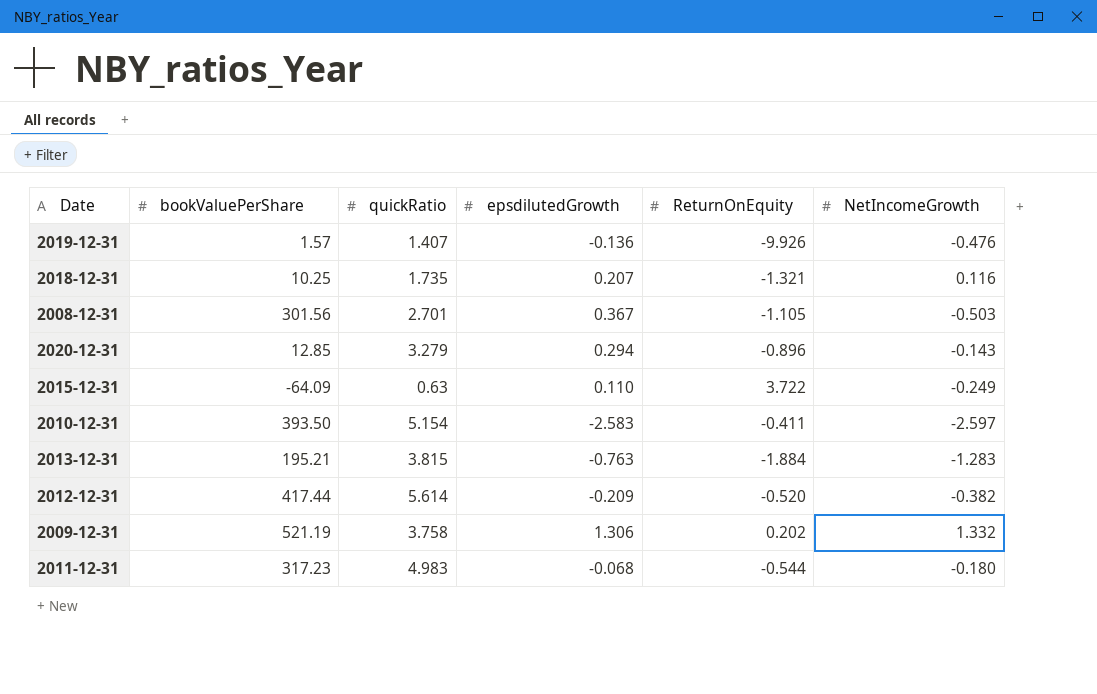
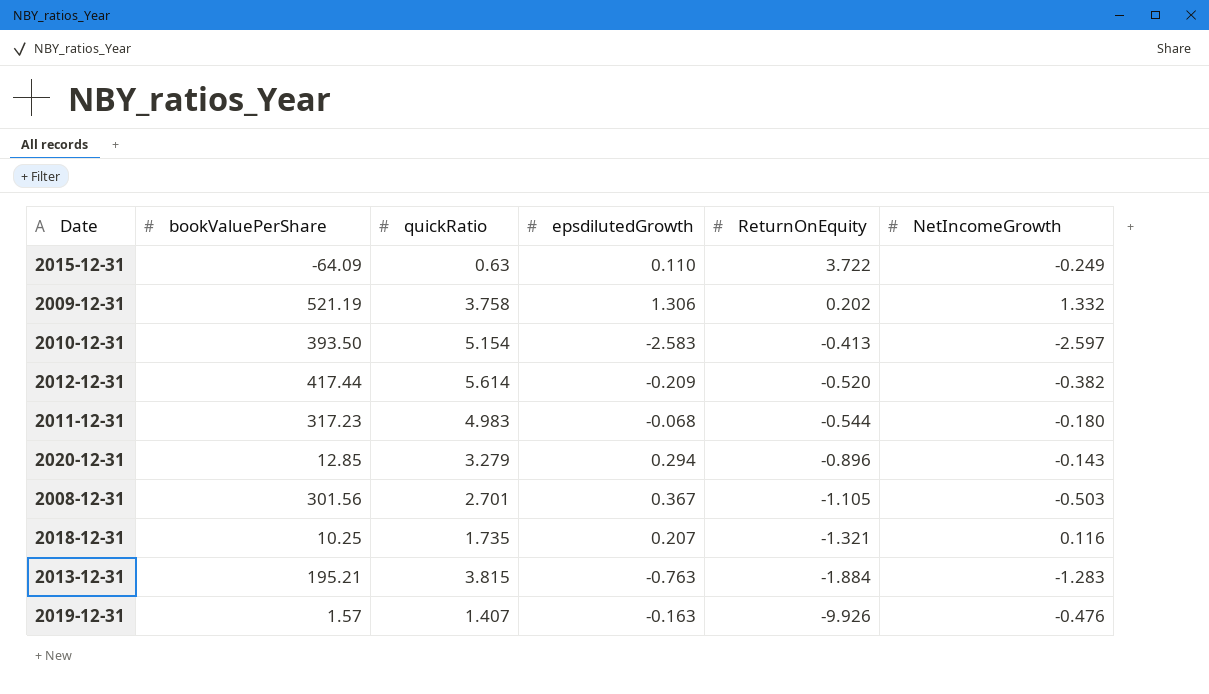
row order: none -> ReturnOnEquity descending
2010-12-31 | ReturnOnEquity: -0.411 -> -0.413
2019-12-31 | epsdilutedGrowth: -0.136 -> -0.163

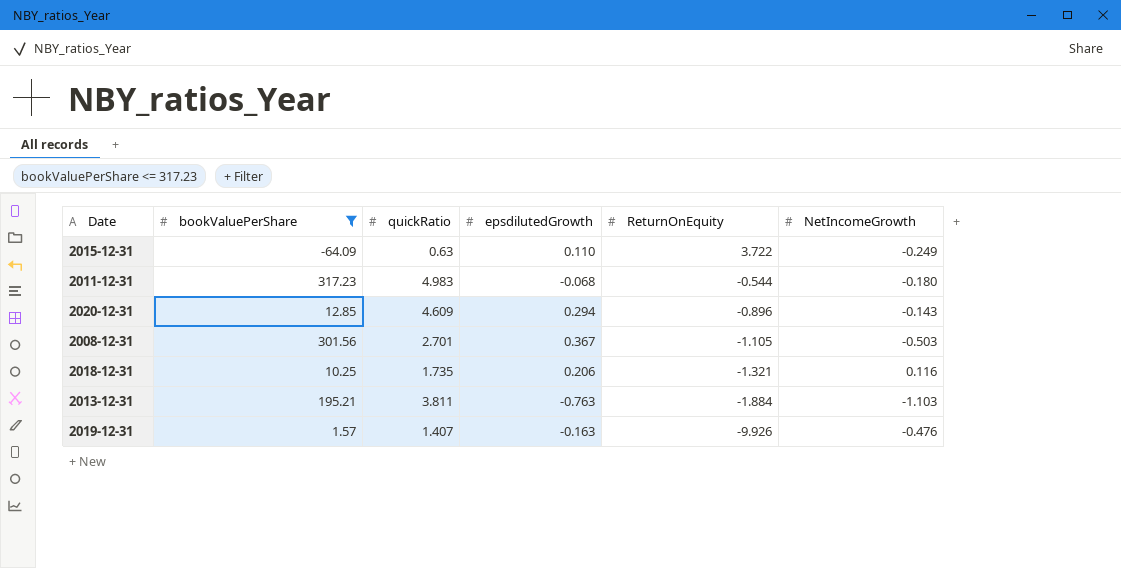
filter: none -> bookValuePerShare <= 317.23
2020-12-31 | quickRatio: 3.279 -> 4.609
2018-12-31 | epsdilutedGrowth: 0.207 -> 0.206
2013-12-31 | quickRatio: 3.815 -> 3.811
2013-12-31 | NetIncomeGrowth: -1.283 -> -1.103

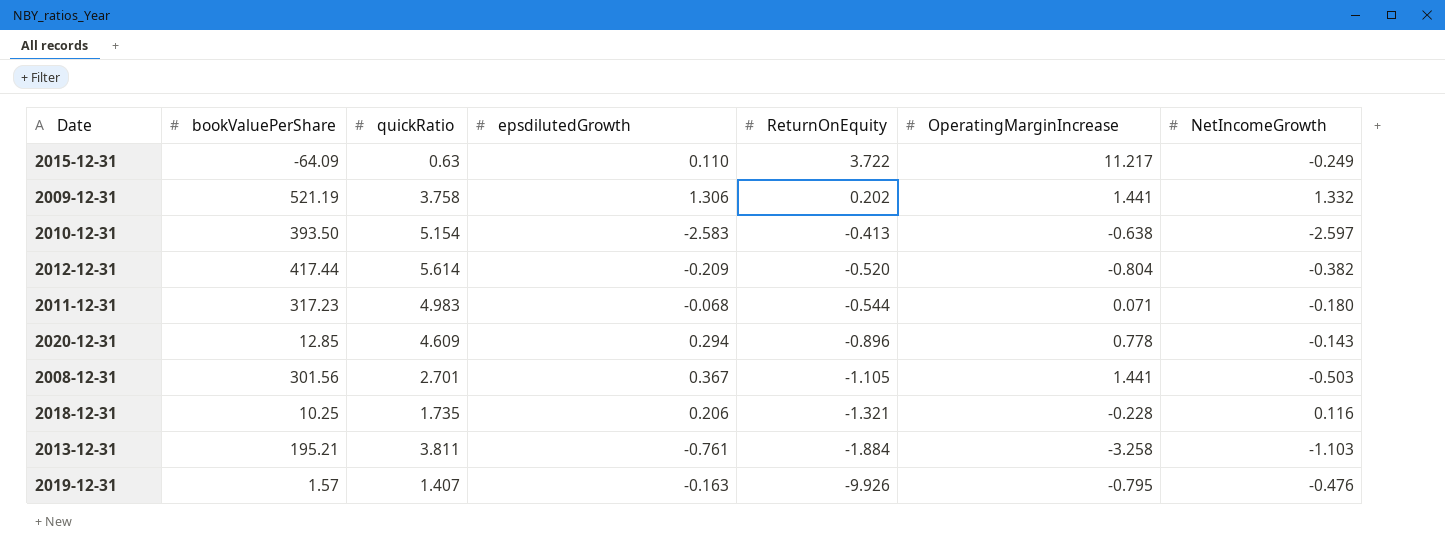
filter: bookValuePerShare <= 317.23 -> none
column OperatingMarginIncrease | position: none -> 6
2013-12-31 | epsdilutedGrowth: -0.763 -> -0.761

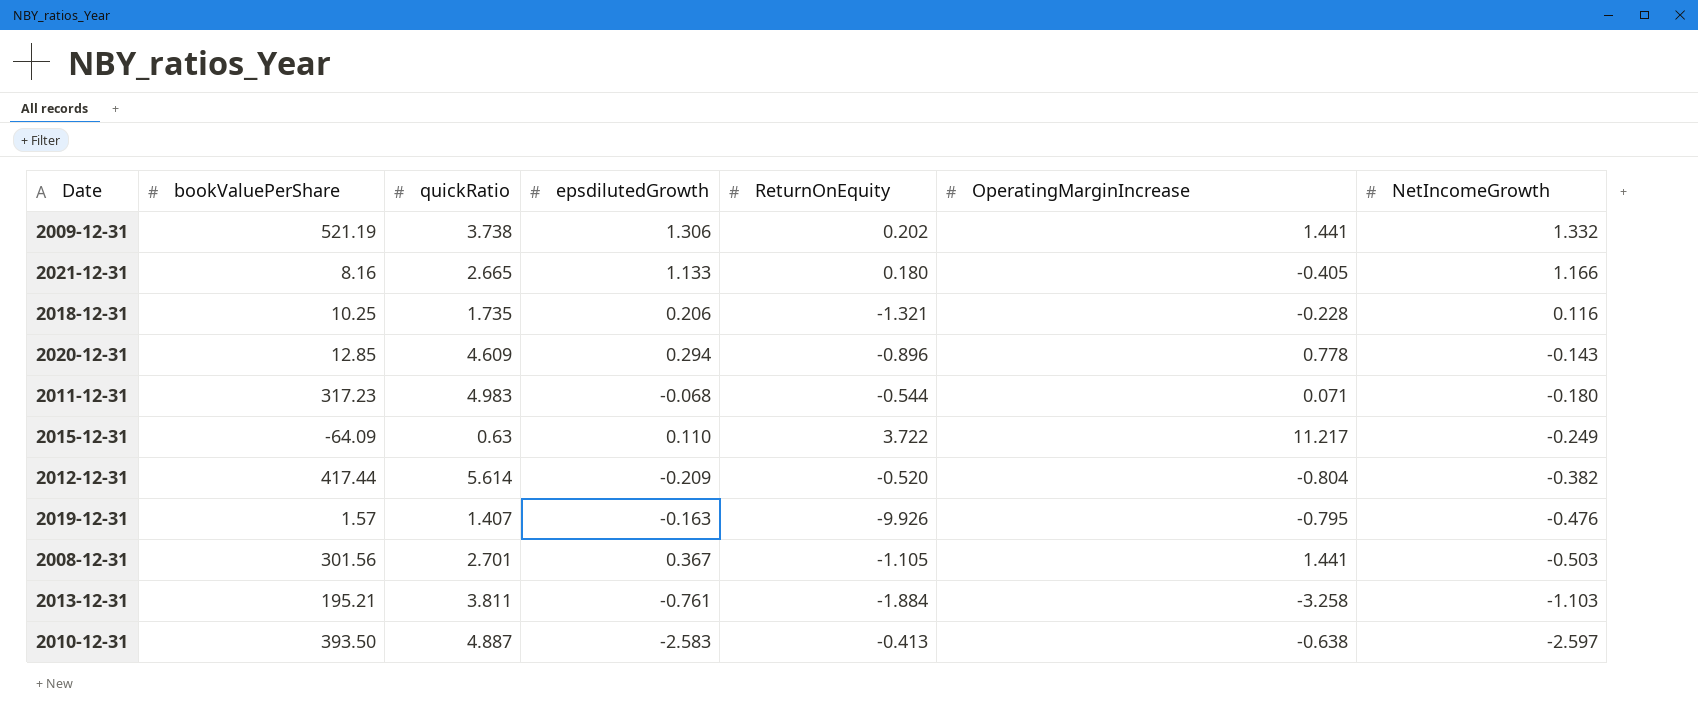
row order: ReturnOnEquity descending -> NetIncomeGrowth descending
2009-12-31 | quickRatio: 3.758 -> 3.738
row 2021-12-31: none -> 8.16 | 2.665 | 1.133 | 0.180 | -0.405 | 1.166
2010-12-31 | quickRatio: 5.154 -> 4.887

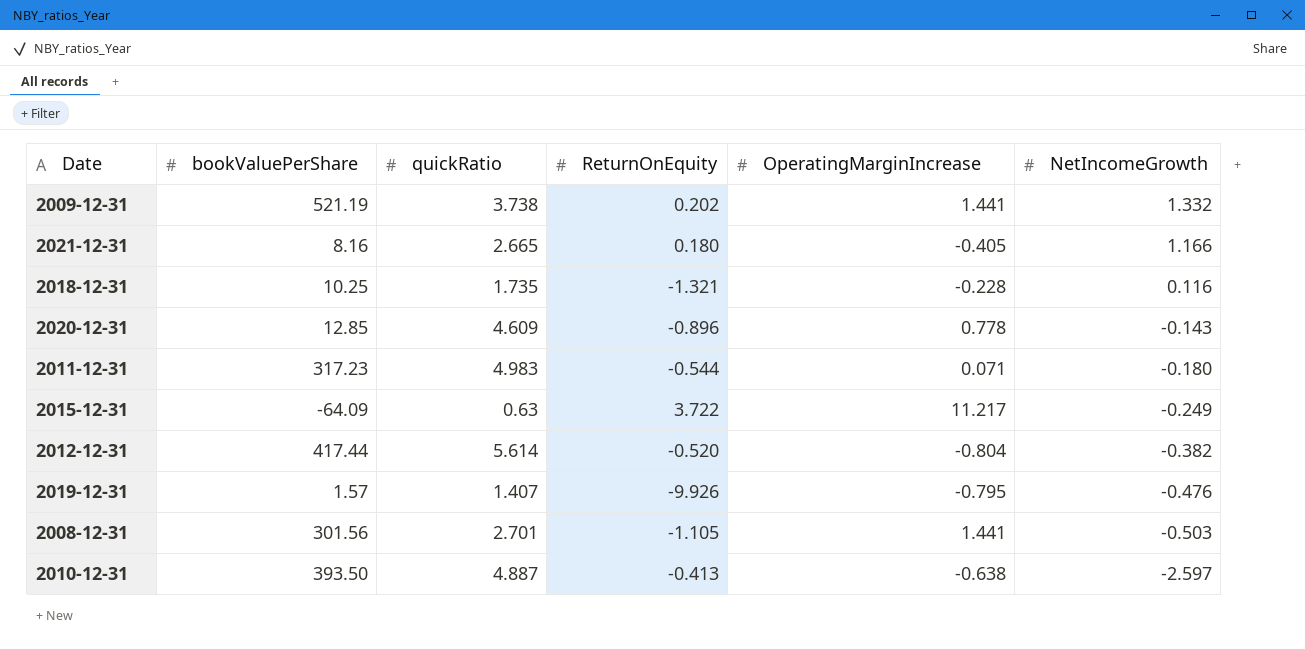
column epsdilutedGrowth | position: 4 -> none
row 2013-12-31: 195.21 | 3.811 | -0.761 | -1.884 | -3.258 | -1.103 -> none

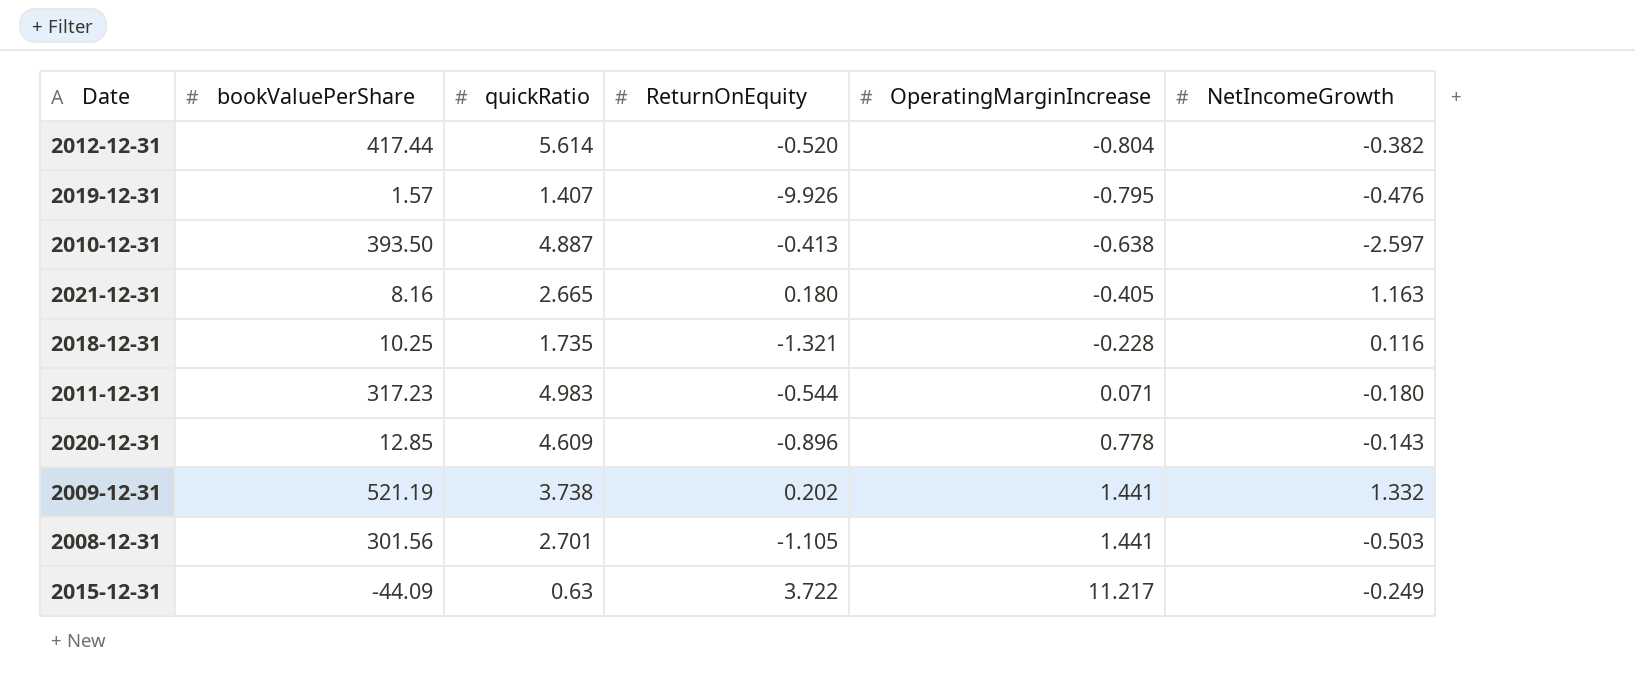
row order: NetIncomeGrowth descending -> OperatingMarginIncrease ascending
2021-12-31 | NetIncomeGrowth: 1.166 -> 1.163
2015-12-31 | bookValuePerShare: -64.09 -> -44.09

